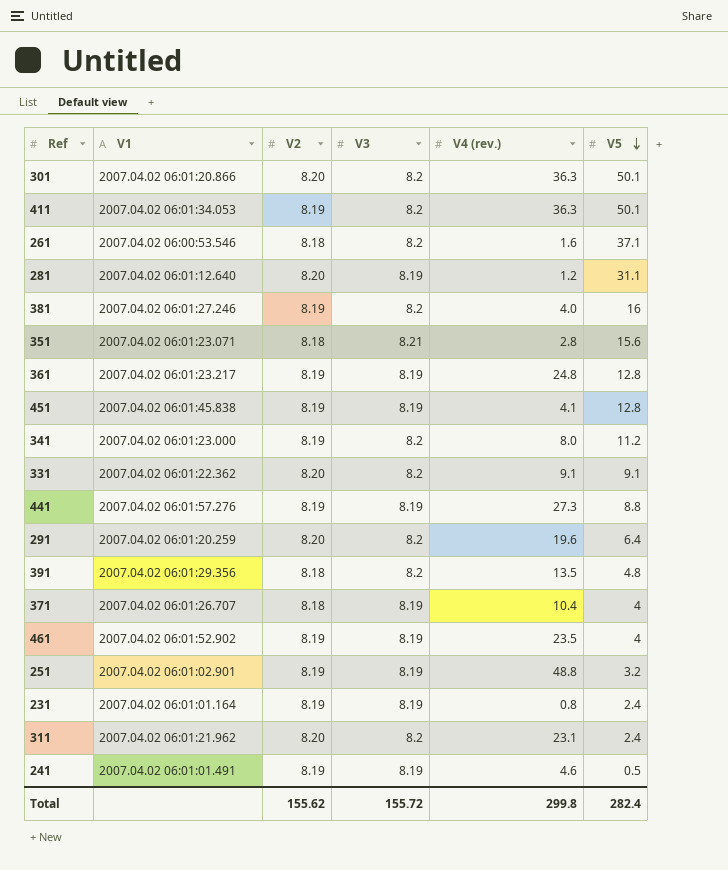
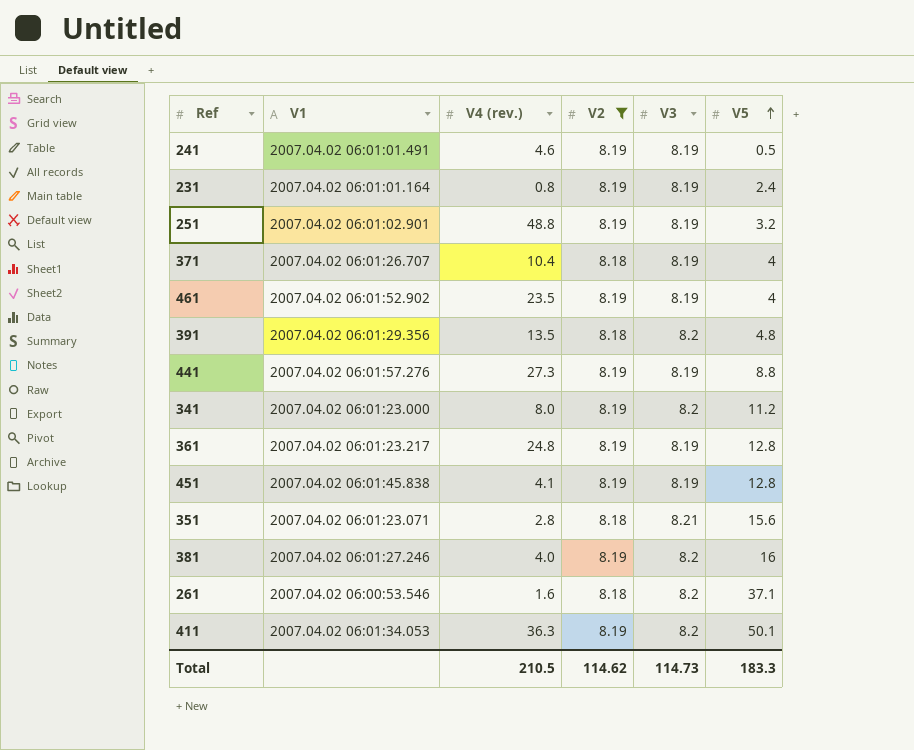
filter: none -> V2 != 8.20
row order: V5 descending -> V5 ascending
column V4 (rev.) | position: 5 -> 3
Total | V4 (rev.): 299.8 -> 210.5
Total | V2: 155.62 -> 114.62
Total | V3: 155.72 -> 114.73
Total | V5: 282.4 -> 183.3

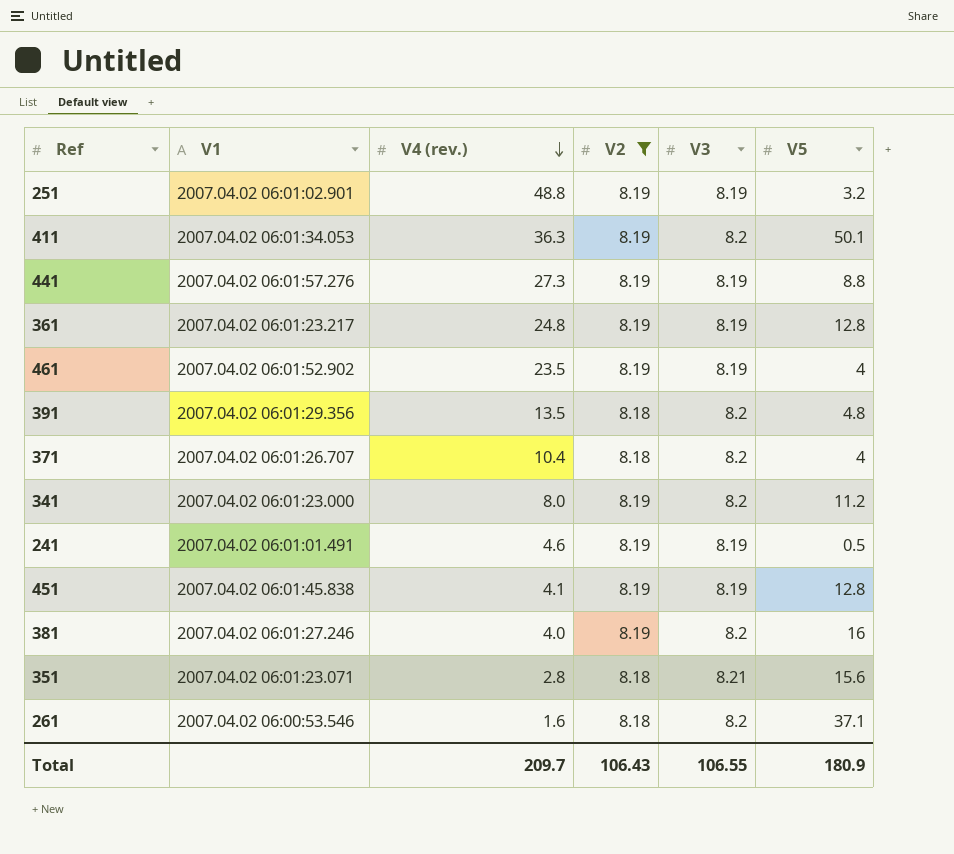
row order: V5 ascending -> V4 (rev.) descending
row 231: 2007.04.02 06:01:01.164 | 0.8 | 8.19 | 8.19 | 2.4 -> none
371 | V3: 8.19 -> 8.2
Total | V4 (rev.): 210.5 -> 209.7
Total | V2: 114.62 -> 106.43
Total | V3: 114.73 -> 106.55
Total | V5: 183.3 -> 180.9

